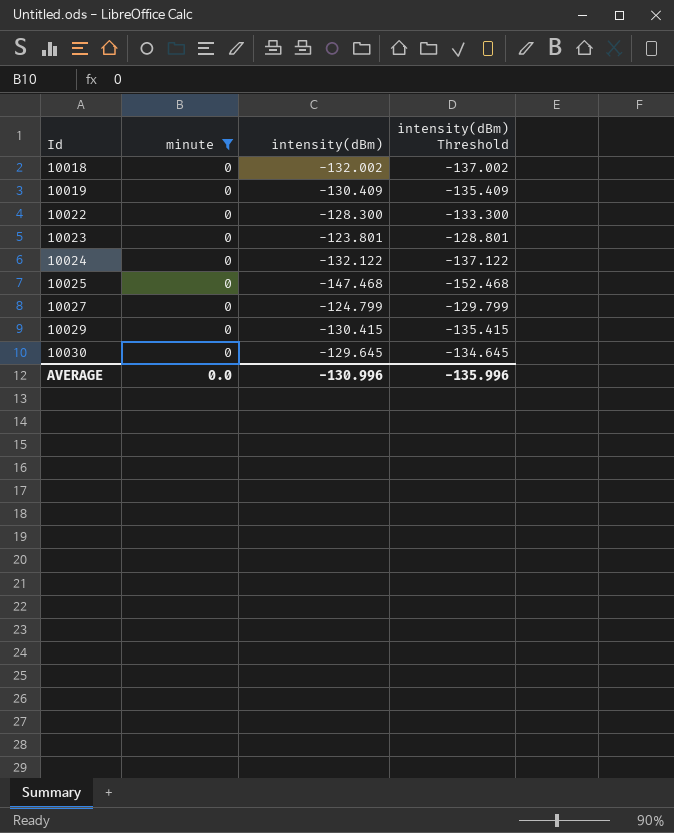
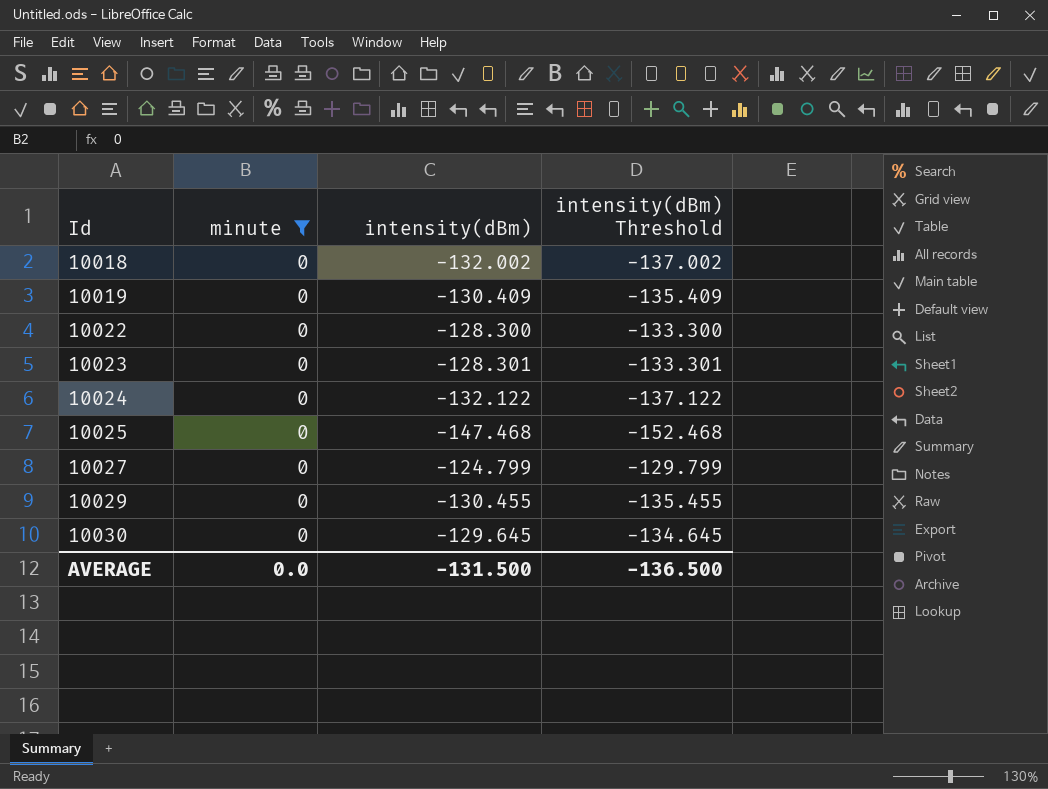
10023 | intensity(dBm): -123.801 -> -128.301
10023 | intensity(dBm) Threshold: -128.801 -> -133.301
10029 | intensity(dBm): -130.415 -> -130.455
10029 | intensity(dBm) Threshold: -135.415 -> -135.455
AVERAGE | intensity(dBm): -130.996 -> -131.500
AVERAGE | intensity(dBm) Threshold: -135.996 -> -136.500

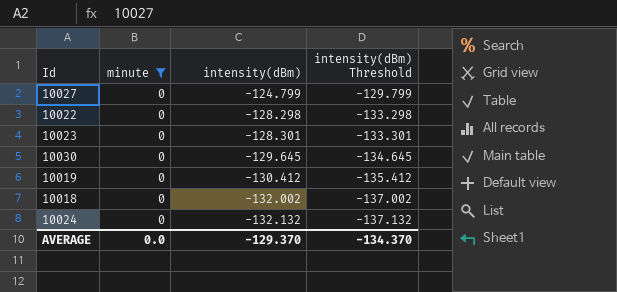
row order: Id ascending -> intensity(dBm) descending
row 10025: 0 | -147.468 | -152.468 -> none
row 10029: 0 | -130.455 | -135.455 -> none
10022 | intensity(dBm): -128.300 -> -128.298
10022 | intensity(dBm) Threshold: -133.300 -> -133.298
10019 | intensity(dBm): -130.409 -> -130.412
10019 | intensity(dBm) Threshold: -135.409 -> -135.412
10024 | intensity(dBm): -132.122 -> -132.132
10024 | intensity(dBm) Threshold: -137.122 -> -137.132
AVERAGE | intensity(dBm): -131.500 -> -129.370
AVERAGE | intensity(dBm) Threshold: -136.500 -> -134.370

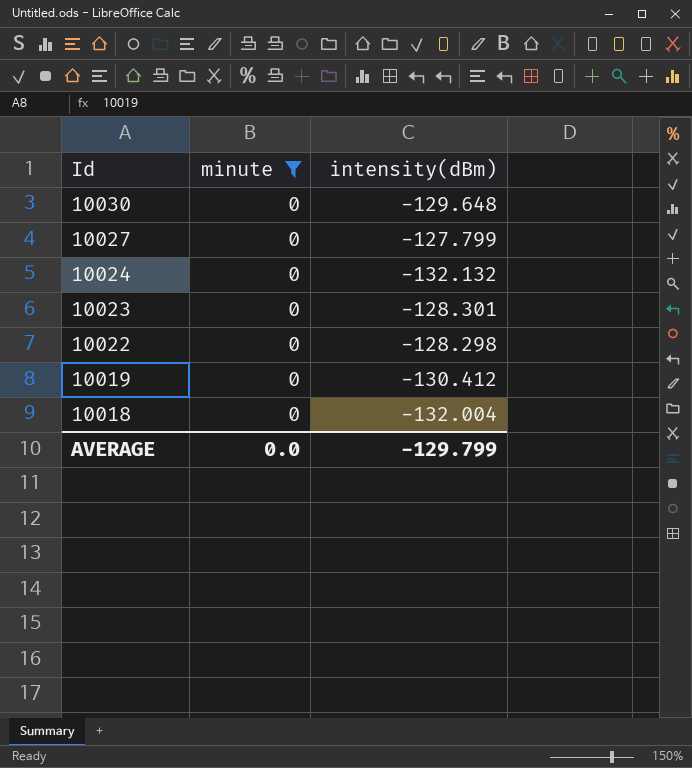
row order: intensity(dBm) descending -> Id descending
column intensity(dBm) Threshold | formula: [intensity(dBm)] - 5 -> none
10030 | intensity(dBm): -129.645 -> -129.648
10027 | intensity(dBm): -124.799 -> -127.799
10018 | intensity(dBm): -132.002 -> -132.004
AVERAGE | intensity(dBm): -129.370 -> -129.799

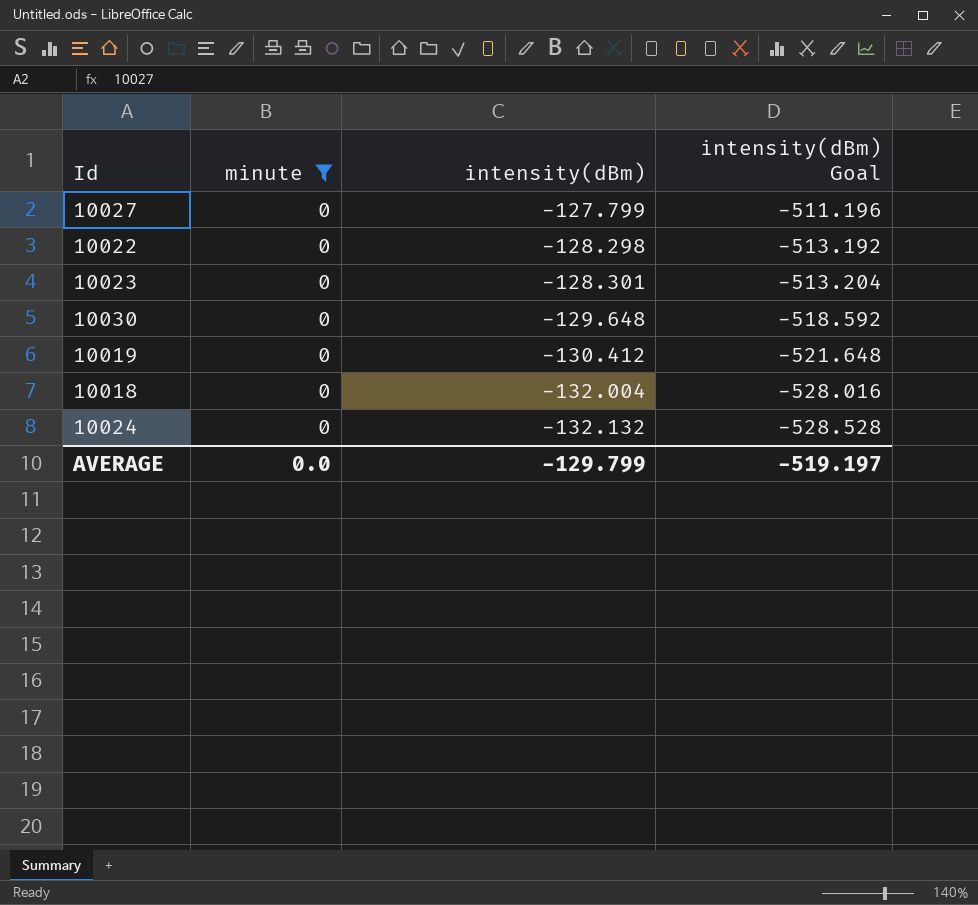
row order: Id descending -> intensity(dBm) descending
column intensity(dBm) Goal | formula: none -> [intensity(dBm)] * 4

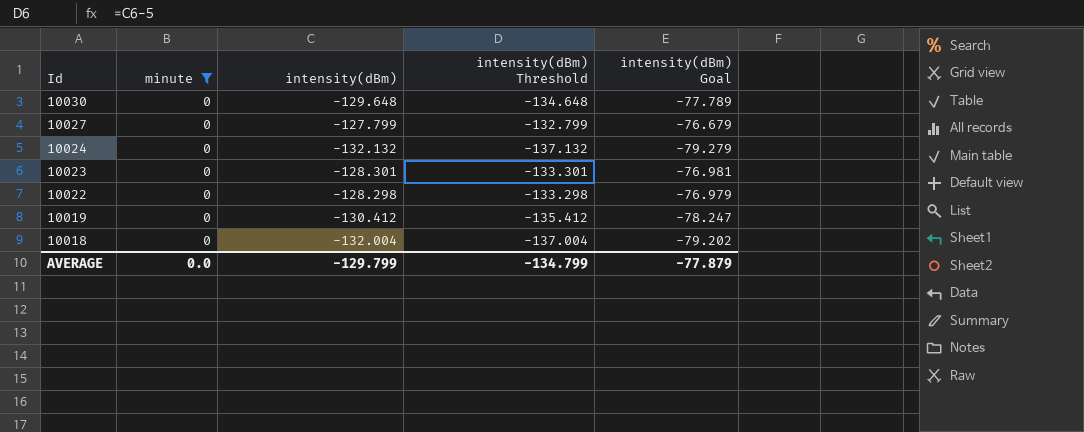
row order: intensity(dBm) descending -> Id descending
column intensity(dBm) Threshold | formula: none -> [intensity(dBm)] - 5
column intensity(dBm) Goal | formula: [intensity(dBm)] * 4 -> [intensity(dBm)] * 0.6
AVERAGE | intensity(dBm) Goal: -519.197 -> -77.879

